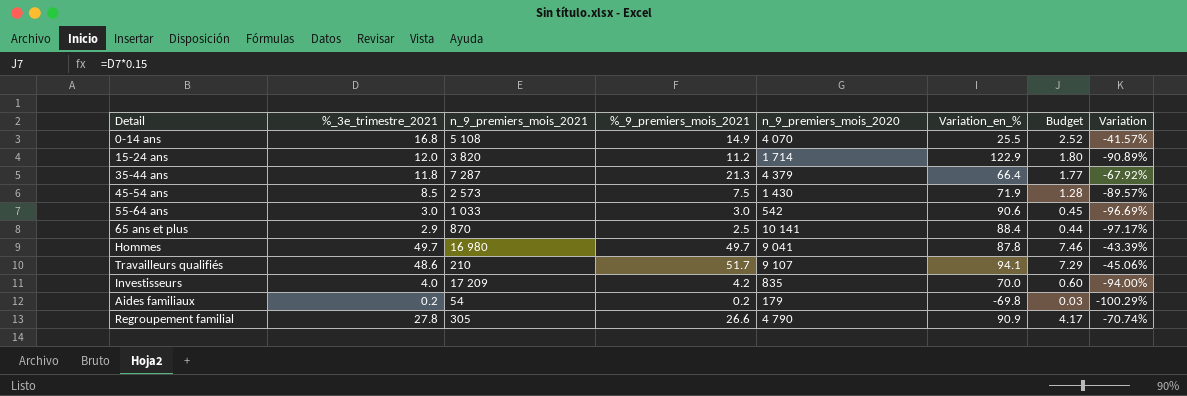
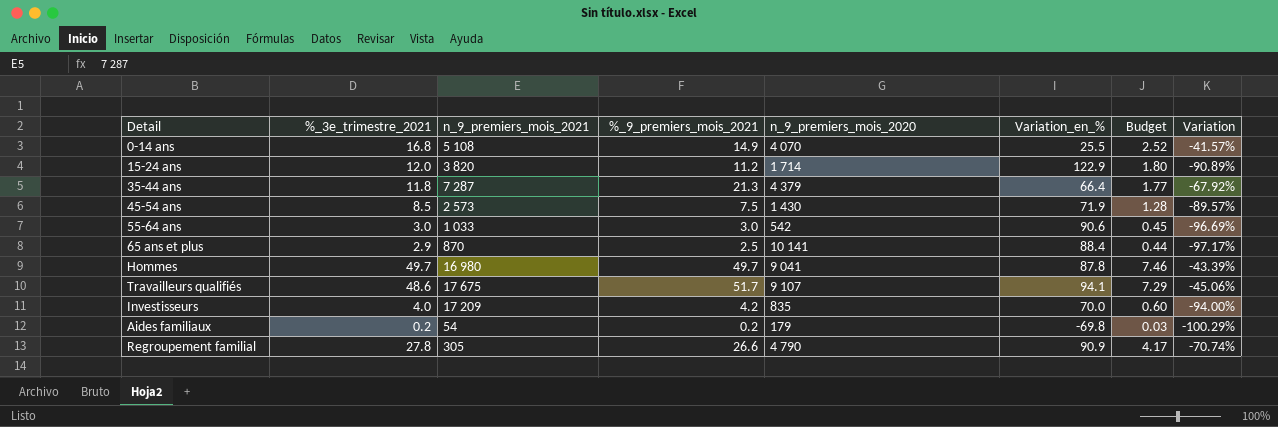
Travailleurs qualifiés | n_9_premiers_mois_2021: 210 -> 17 675

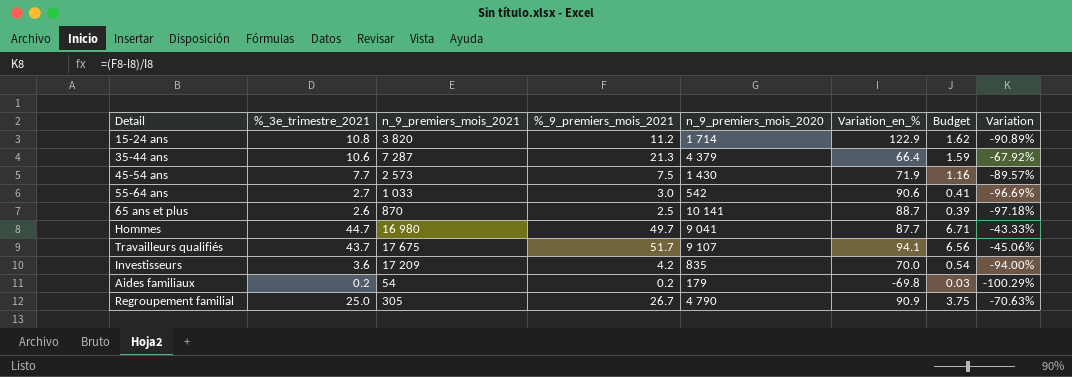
row 0-14 ans: 16.8 | 5 108 | 14.9 | 4 070 | 25.5 | 2.52 | -41.57% -> none
15-24 ans | %_3e_trimestre_2021: 12.0 -> 10.8
15-24 ans | Budget: 1.80 -> 1.62
35-44 ans | %_3e_trimestre_2021: 11.8 -> 10.6
35-44 ans | Budget: 1.77 -> 1.59
45-54 ans | %_3e_trimestre_2021: 8.5 -> 7.7
45-54 ans | Budget: 1.28 -> 1.16
55-64 ans | %_3e_trimestre_2021: 3.0 -> 2.7
55-64 ans | Budget: 0.45 -> 0.41
65 ans et plus | %_3e_trimestre_2021: 2.9 -> 2.6
65 ans et plus | Variation_en_%: 88.4 -> 88.7
65 ans et plus | Budget: 0.44 -> 0.39
65 ans et plus | Variation: -97.17% -> -97.18%
Hommes | %_3e_trimestre_2021: 49.7 -> 44.7
Hommes | Variation_en_%: 87.8 -> 87.7
Hommes | Budget: 7.46 -> 6.71
Hommes | Variation: -43.39% -> -43.33%
Travailleurs qualifiés | %_3e_trimestre_2021: 48.6 -> 43.7
Travailleurs qualifiés | Budget: 7.29 -> 6.56
Investisseurs | %_3e_trimestre_2021: 4.0 -> 3.6
Investisseurs | Budget: 0.60 -> 0.54
Regroupement familial | %_3e_trimestre_2021: 27.8 -> 25.0
Regroupement familial | %_9_premiers_mois_2021: 26.6 -> 26.7
Regroupement familial | Budget: 4.17 -> 3.75
Regroupement familial | Variation: -70.74% -> -70.63%

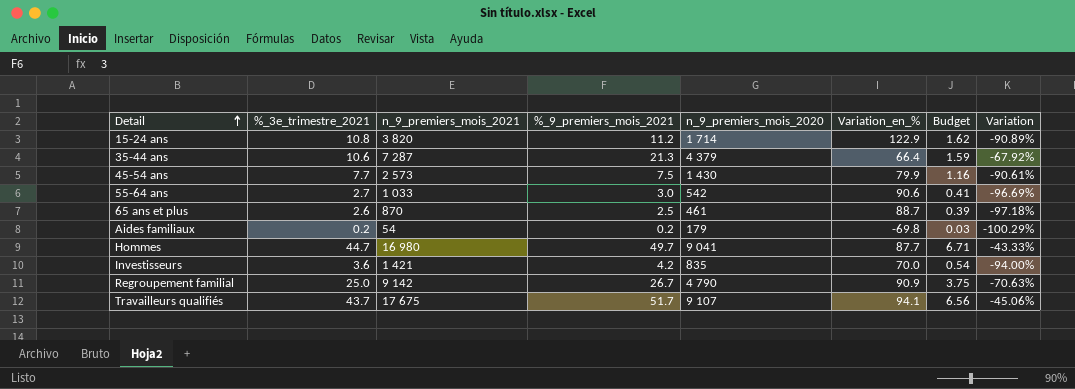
row order: none -> Detail ascending
45-54 ans | Variation_en_%: 71.9 -> 79.9
45-54 ans | Variation: -89.57% -> -90.61%
65 ans et plus | n_9_premiers_mois_2020: 10 141 -> 461
Investisseurs | n_9_premiers_mois_2021: 17 209 -> 1 421
Regroupement familial | n_9_premiers_mois_2021: 305 -> 9 142

